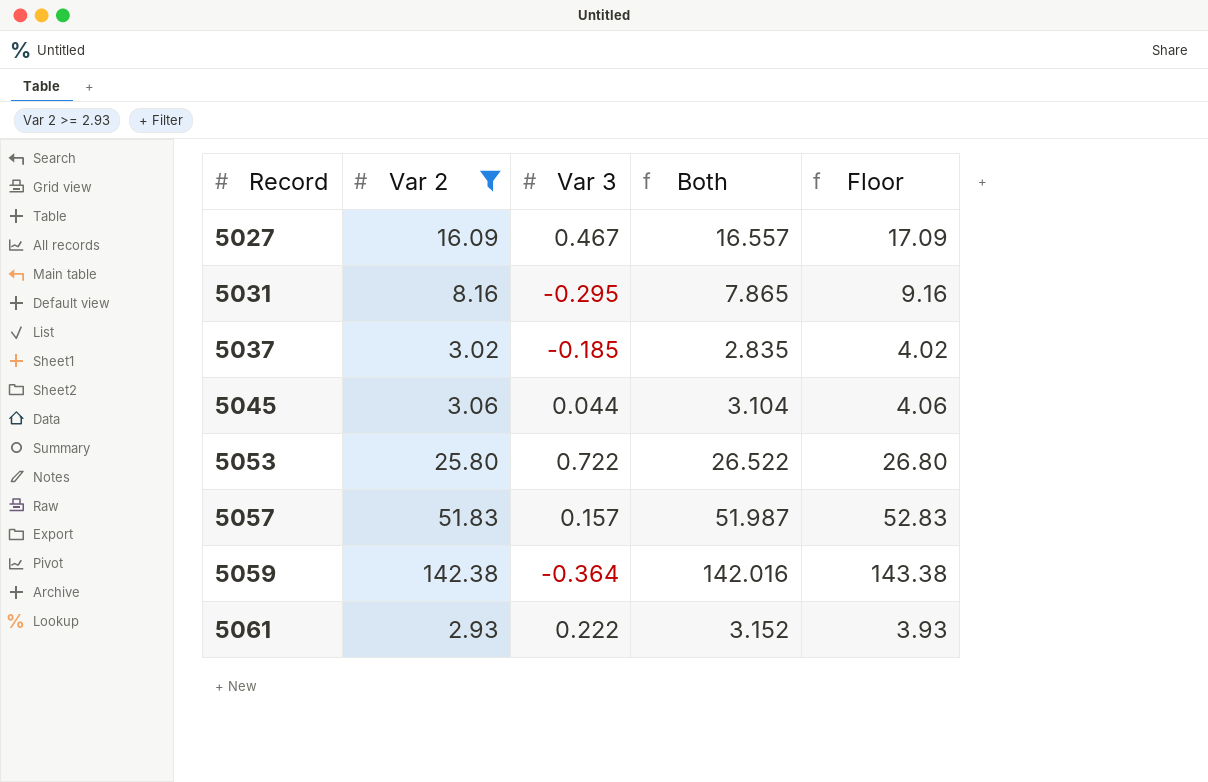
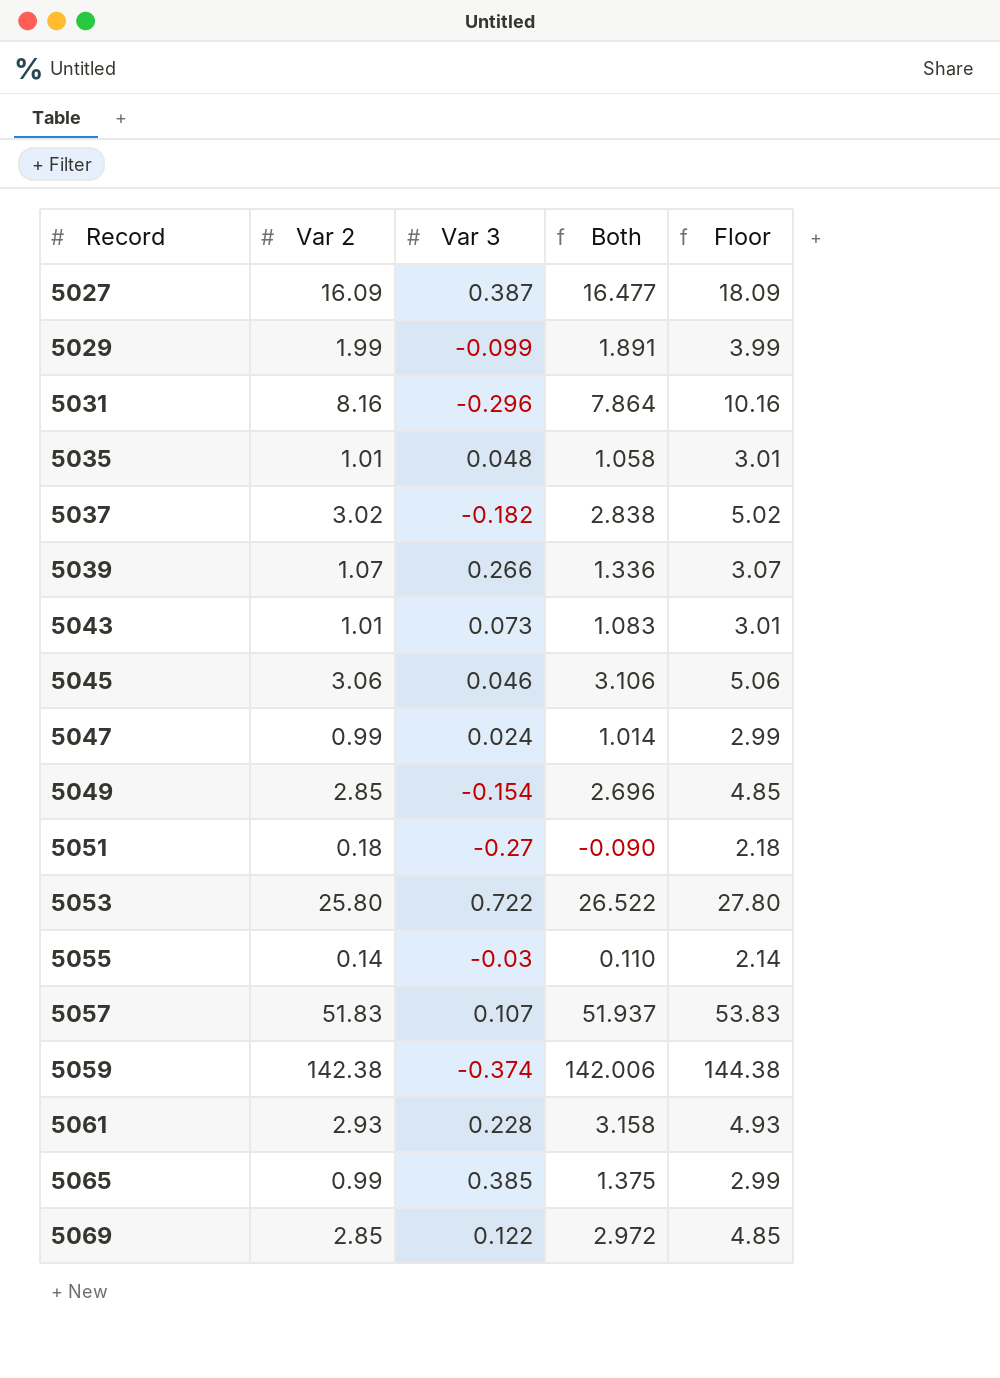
filter: Var 2 >= 2.93 -> none
column Floor | formula: [Var 2] + 1 -> [Var 2] + 2
5027 | Var 3: 0.467 -> 0.387
5027 | Both: 16.557 -> 16.477
5031 | Var 3: -0.295 -> -0.296
5031 | Both: 7.865 -> 7.864
5037 | Var 3: -0.185 -> -0.182
5037 | Both: 2.835 -> 2.838
5045 | Var 3: 0.044 -> 0.046
5045 | Both: 3.104 -> 3.106
5057 | Var 3: 0.157 -> 0.107
5057 | Both: 51.987 -> 51.937
5059 | Var 3: -0.364 -> -0.374
5059 | Both: 142.016 -> 142.006
5061 | Var 3: 0.222 -> 0.228
5061 | Both: 3.152 -> 3.158

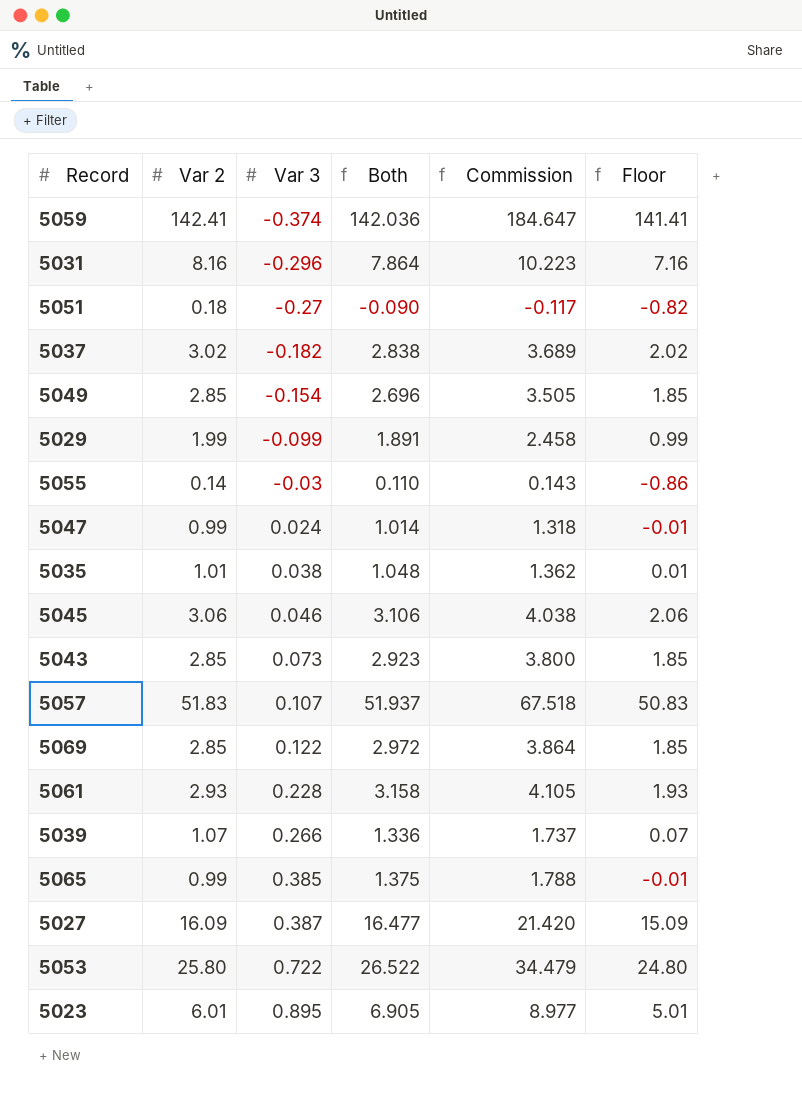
row order: Record ascending -> Var 3 ascending
column Commission | formula: none -> [Both] * 1.3
column Floor | formula: [Var 2] + 2 -> [Var 2] - 1
5059 | Var 2: 142.38 -> 142.41
5059 | Both: 142.006 -> 142.036
5035 | Var 3: 0.048 -> 0.038
5035 | Both: 1.058 -> 1.048
5043 | Var 2: 1.01 -> 2.85
5043 | Both: 1.083 -> 2.923
row 5023: none -> 6.01 | 0.895 | 6.905 | 8.977 | 5.01

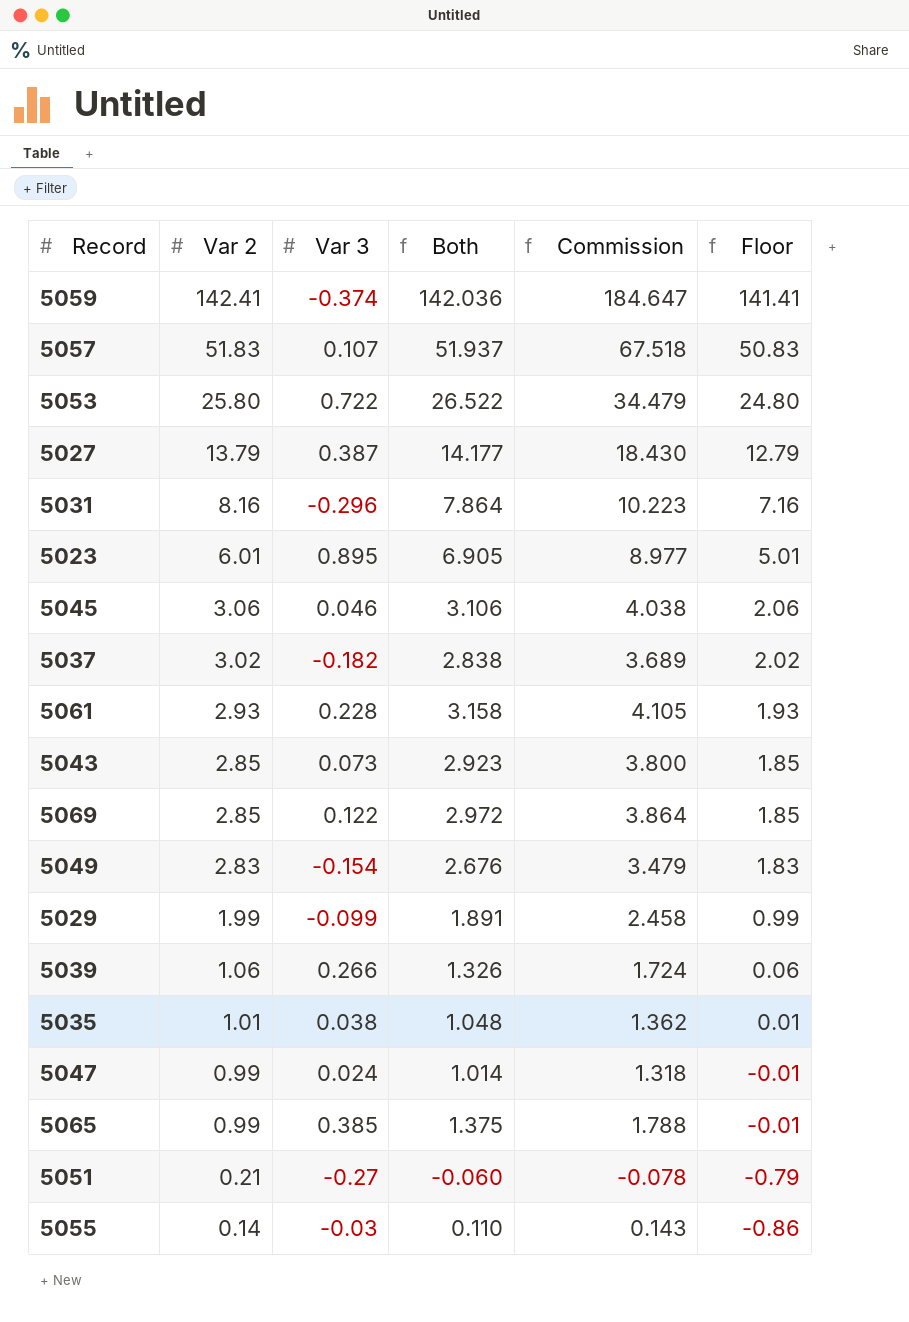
row order: Var 3 ascending -> Var 2 descending
5027 | Var 2: 16.09 -> 13.79
5027 | Both: 16.477 -> 14.177
5027 | Commission: 21.420 -> 18.430
5027 | Floor: 15.09 -> 12.79
5049 | Var 2: 2.85 -> 2.83
5049 | Both: 2.696 -> 2.676
5049 | Commission: 3.505 -> 3.479
5049 | Floor: 1.85 -> 1.83
5039 | Var 2: 1.07 -> 1.06
5039 | Both: 1.336 -> 1.326
5039 | Commission: 1.737 -> 1.724
5039 | Floor: 0.07 -> 0.06
5051 | Var 2: 0.18 -> 0.21
5051 | Both: -0.090 -> -0.060
5051 | Commission: -0.117 -> -0.078
5051 | Floor: -0.82 -> -0.79

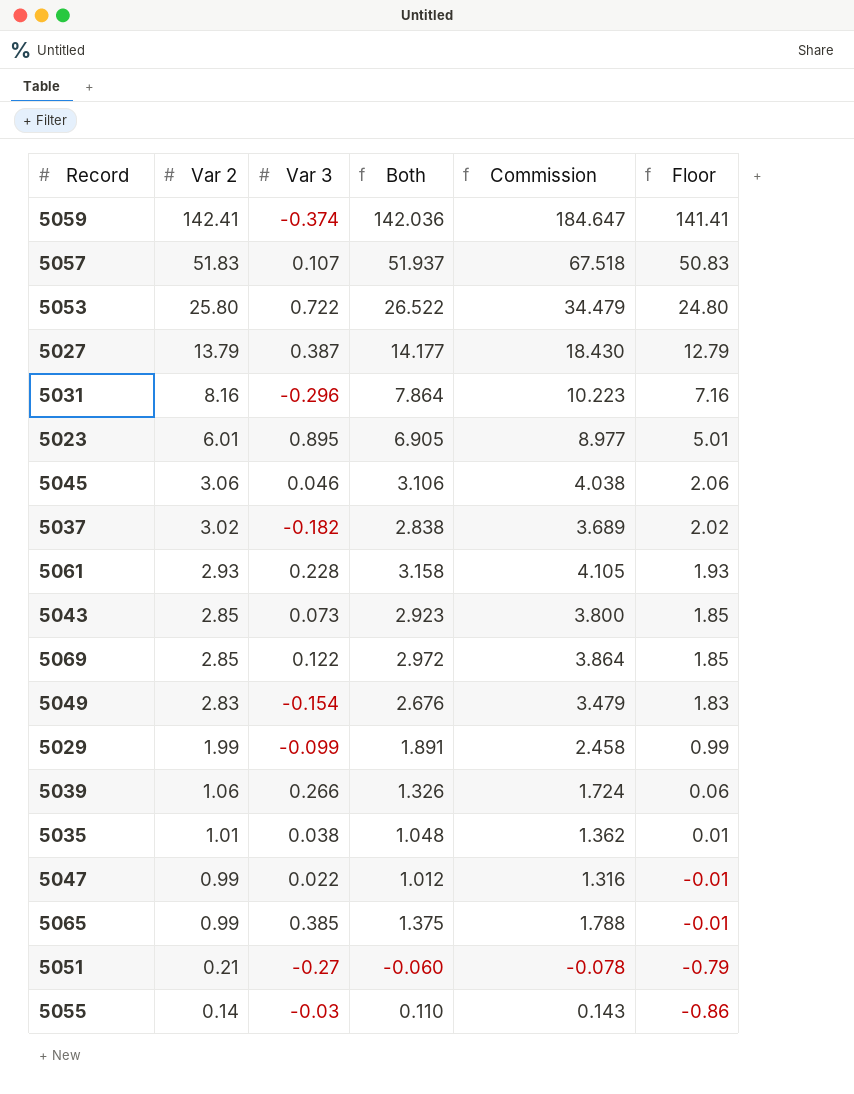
5047 | Var 3: 0.024 -> 0.022
5047 | Both: 1.014 -> 1.012
5047 | Commission: 1.318 -> 1.316

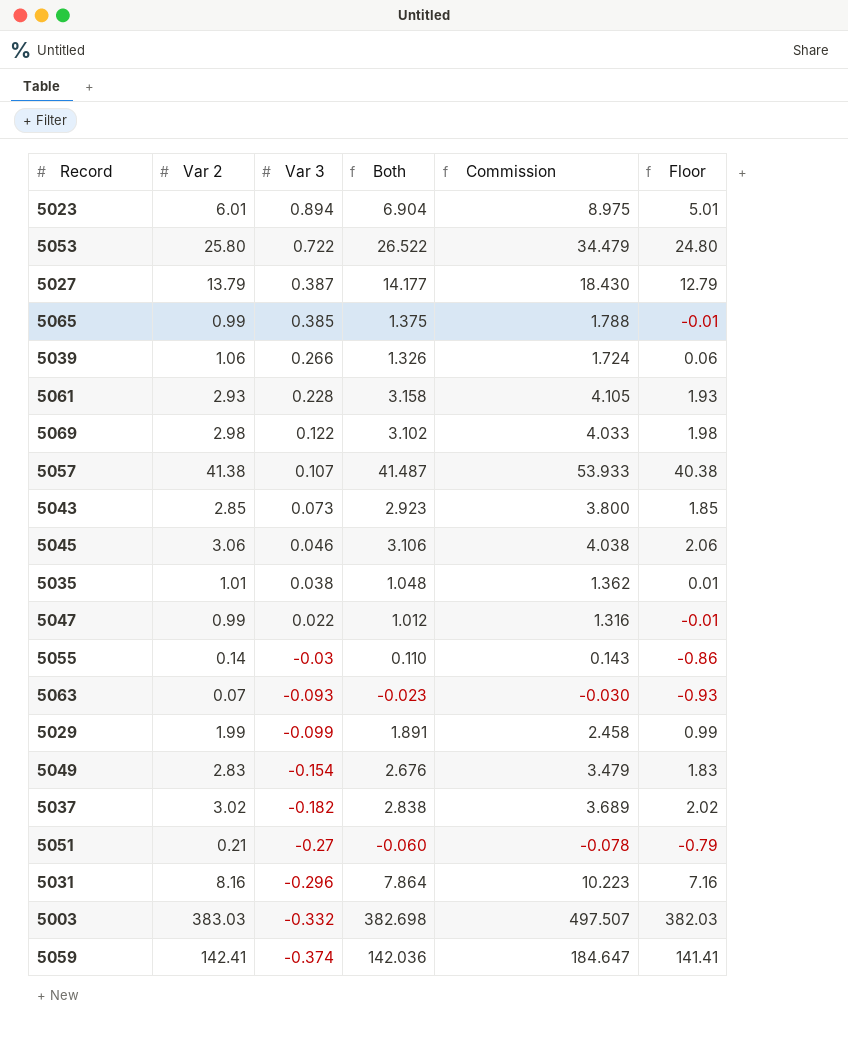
row order: Var 2 descending -> Var 3 descending
5023 | Var 3: 0.895 -> 0.894
5023 | Both: 6.905 -> 6.904
5023 | Commission: 8.977 -> 8.975
5069 | Var 2: 2.85 -> 2.98
5069 | Both: 2.972 -> 3.102
5069 | Commission: 3.864 -> 4.033
5069 | Floor: 1.85 -> 1.98
5057 | Var 2: 51.83 -> 41.38
5057 | Both: 51.937 -> 41.487
5057 | Commission: 67.518 -> 53.933
5057 | Floor: 50.83 -> 40.38
row 5063: none -> 0.07 | -0.093 | -0.023 | -0.030 | -0.93
row 5003: none -> 383.03 | -0.332 | 382.698 | 497.507 | 382.03

